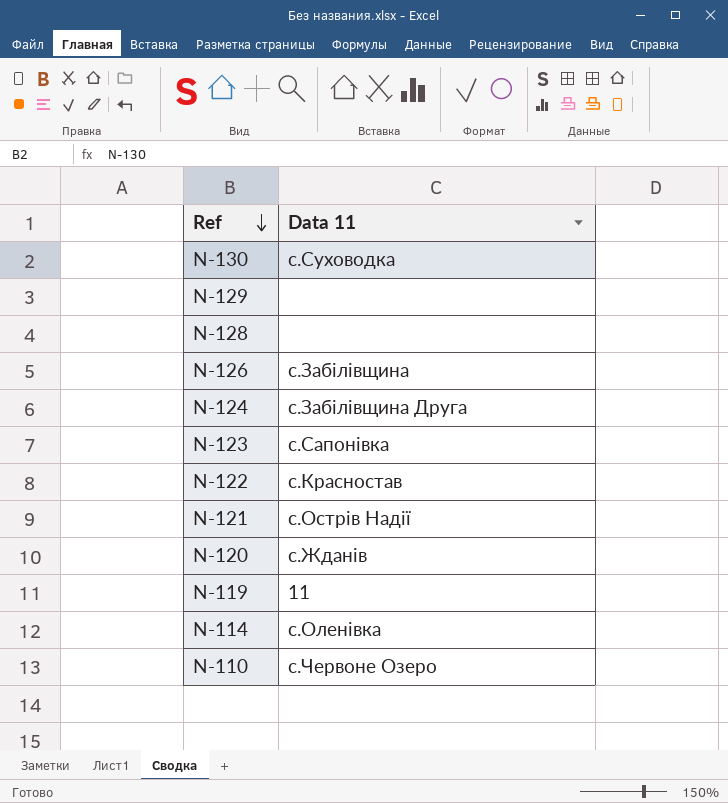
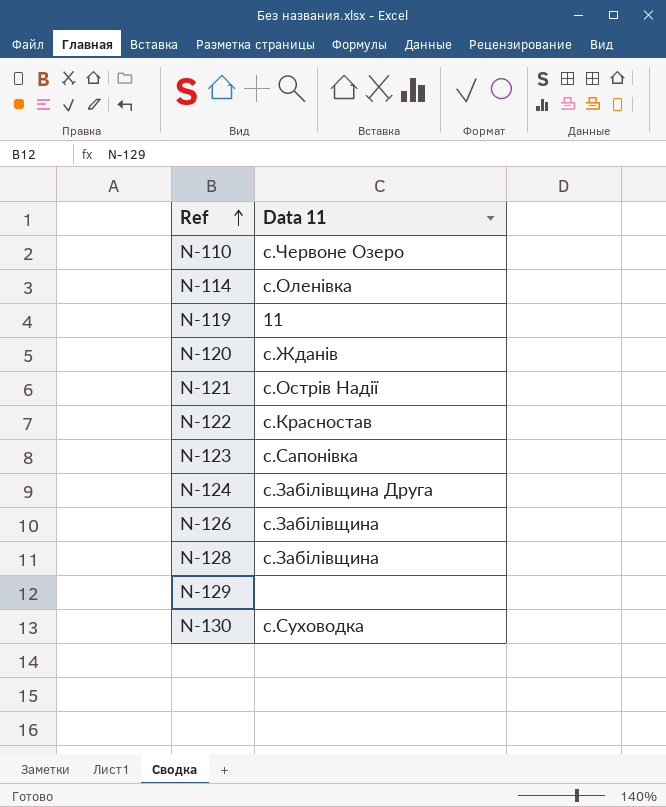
row order: Ref descending -> Ref ascending
N-128 | Data 11: none -> с.Забілівщина

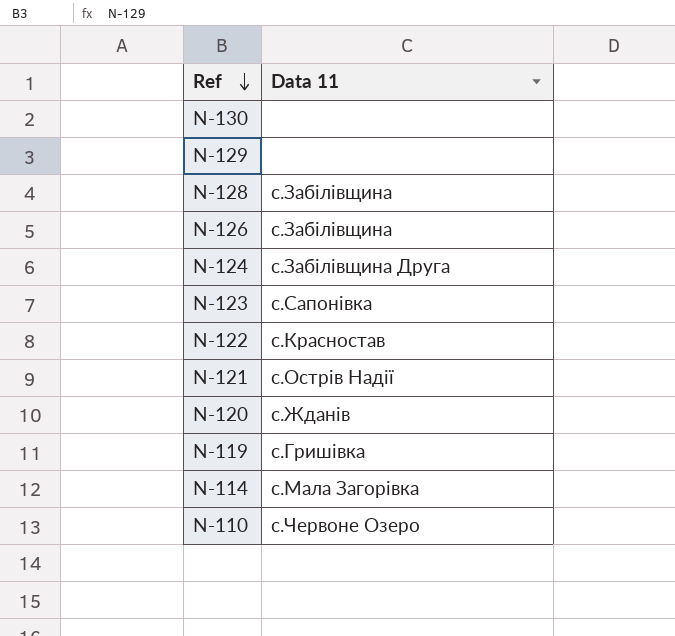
row order: Ref ascending -> Ref descending
N-130 | Data 11: с.Суховодка -> none
N-119 | Data 11: 11 -> с.Гришівка
N-114 | Data 11: с.Оленівка -> с.Мала Загорівка

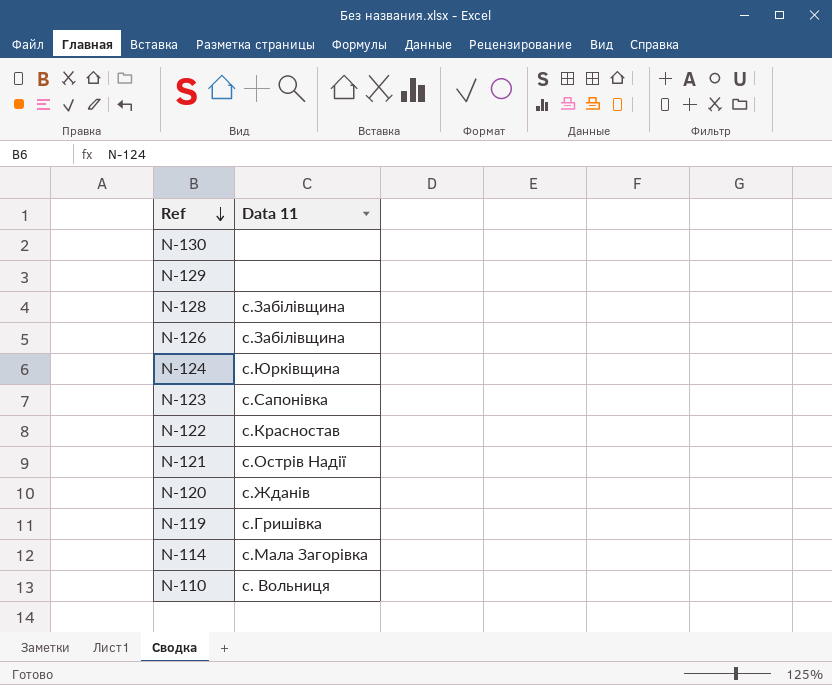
N-124 | Data 11: с.Забілівщина Друга -> с.Юрківщина
N-110 | Data 11: с.Червоне Озеро -> с. Вольниця

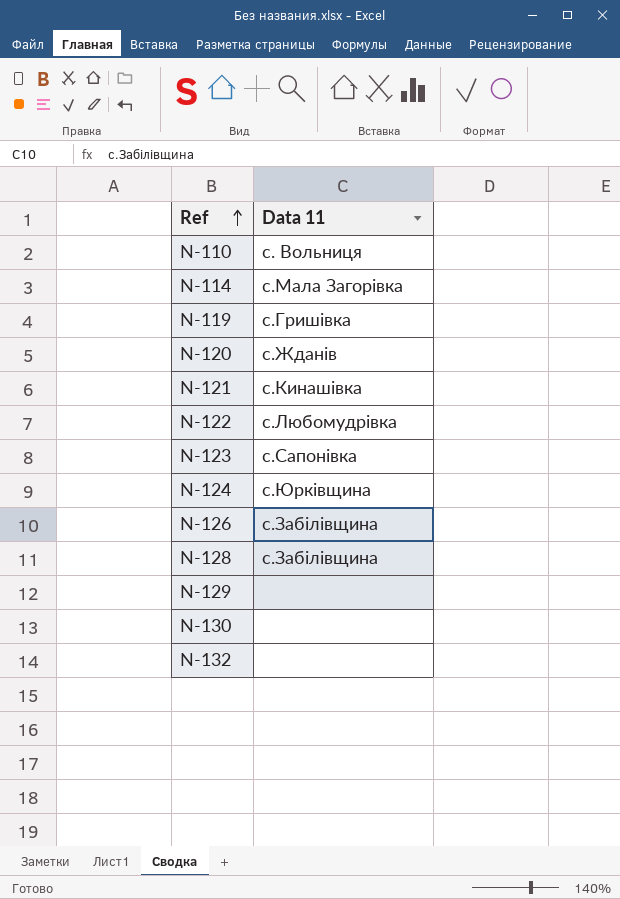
row order: Ref descending -> Ref ascending
N-121 | Data 11: с.Острів Надії -> с.Кинашівка
N-122 | Data 11: с.Красностав -> с.Любомудрівка
row N-132: none -> none

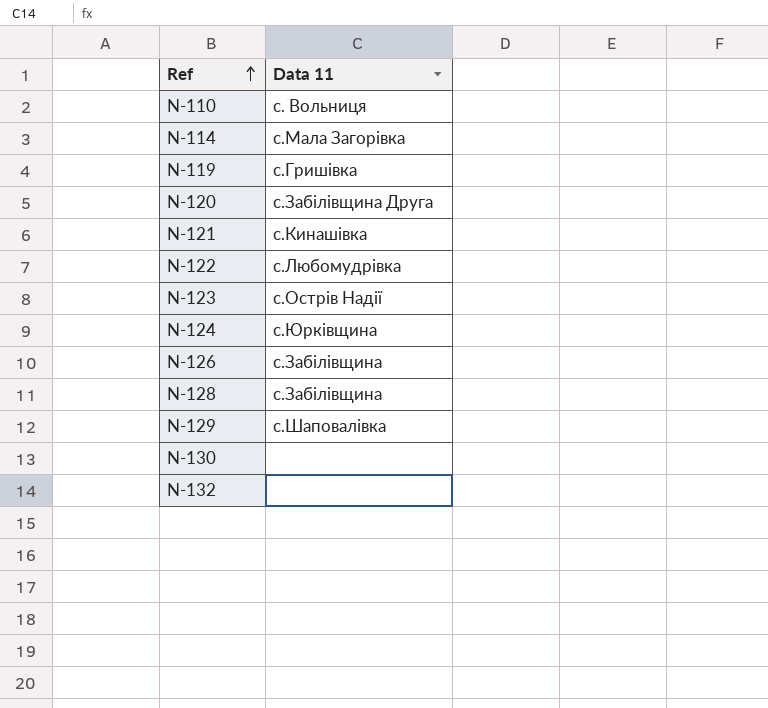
N-120 | Data 11: с.Жданів -> с.Забілівщина Друга
N-123 | Data 11: с.Сапонівка -> с.Острів Надії
N-129 | Data 11: none -> с.Шаповалівка

